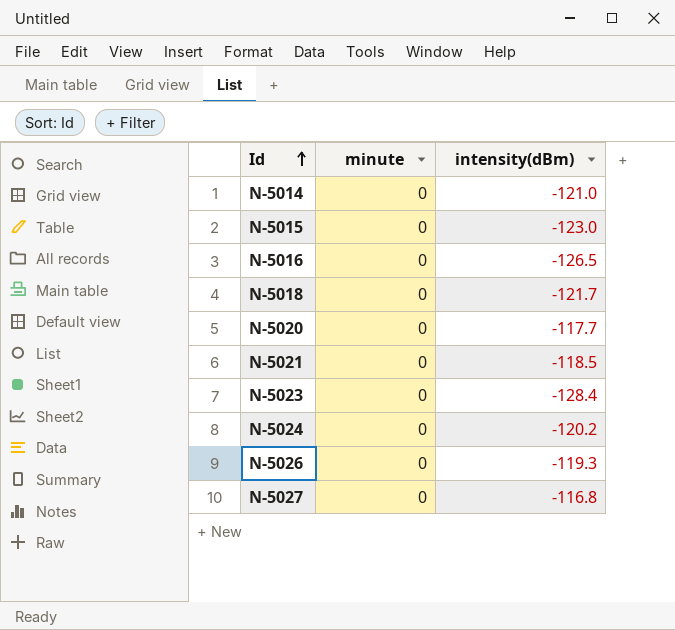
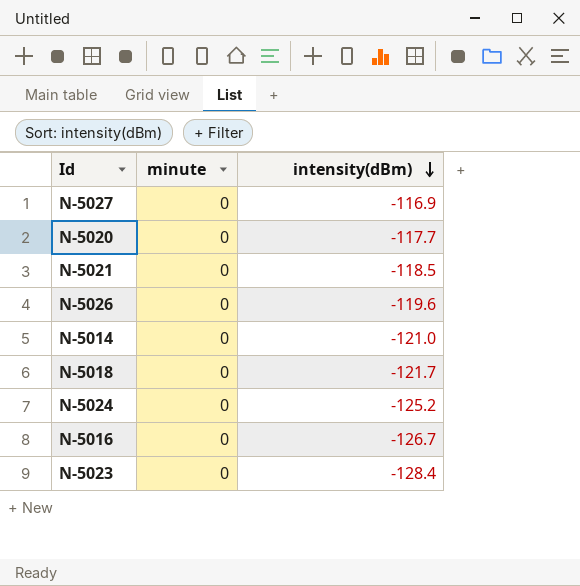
row order: Id ascending -> intensity(dBm) descending
row N-5015: 0 | -123.0 -> none
N-5027 | intensity(dBm): -116.8 -> -116.9
N-5026 | intensity(dBm): -119.3 -> -119.6
N-5024 | intensity(dBm): -120.2 -> -125.2
N-5016 | intensity(dBm): -126.5 -> -126.7

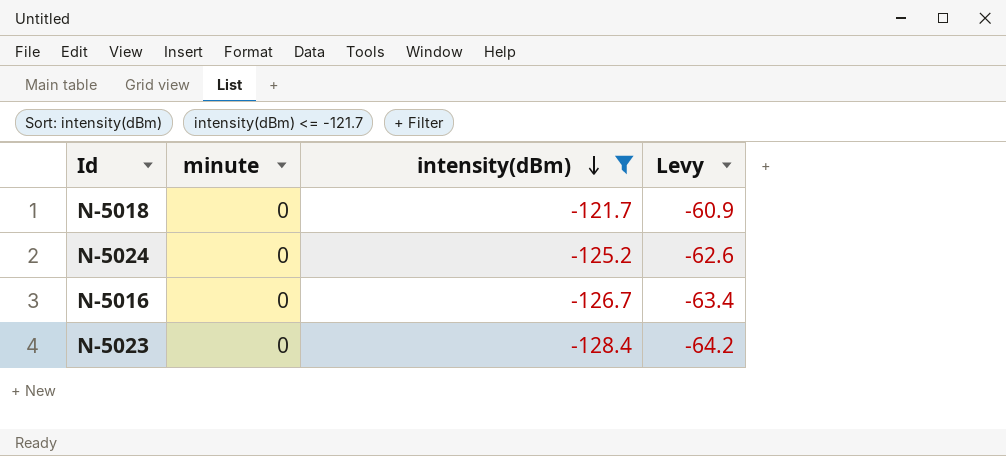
filter: none -> intensity(dBm) <= -121.7
column Levy | formula: none -> [intensity(dBm)] * 0.5

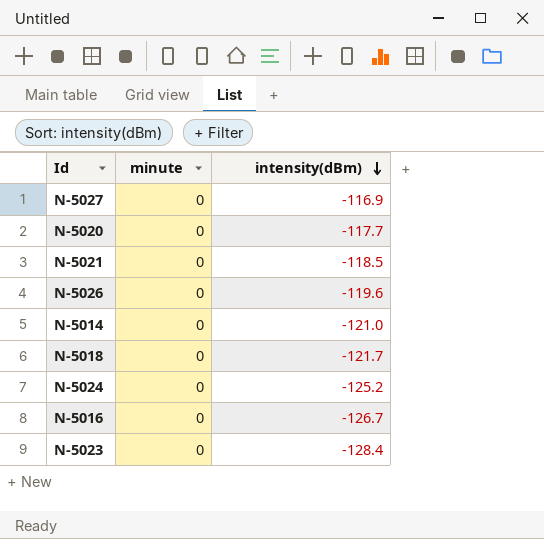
filter: intensity(dBm) <= -121.7 -> none
column Levy | formula: [intensity(dBm)] * 0.5 -> none

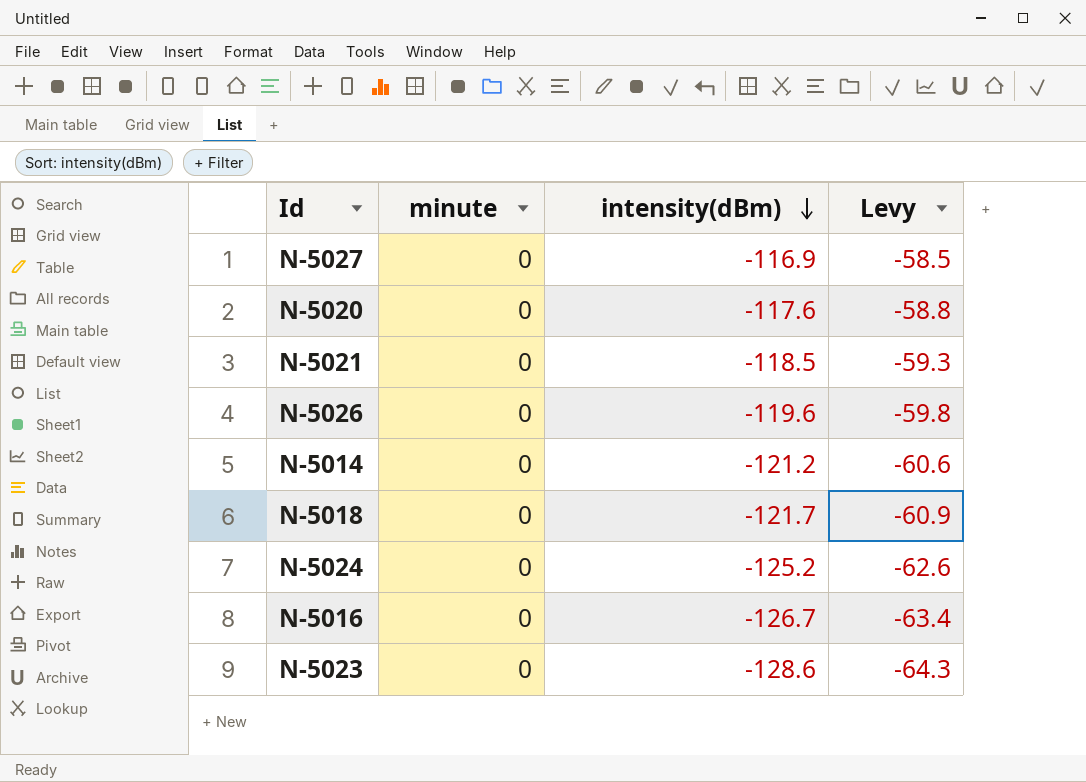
column Levy | formula: none -> [intensity(dBm)] * 0.5
N-5020 | intensity(dBm): -117.7 -> -117.6
N-5014 | intensity(dBm): -121.0 -> -121.2
N-5023 | intensity(dBm): -128.4 -> -128.6

